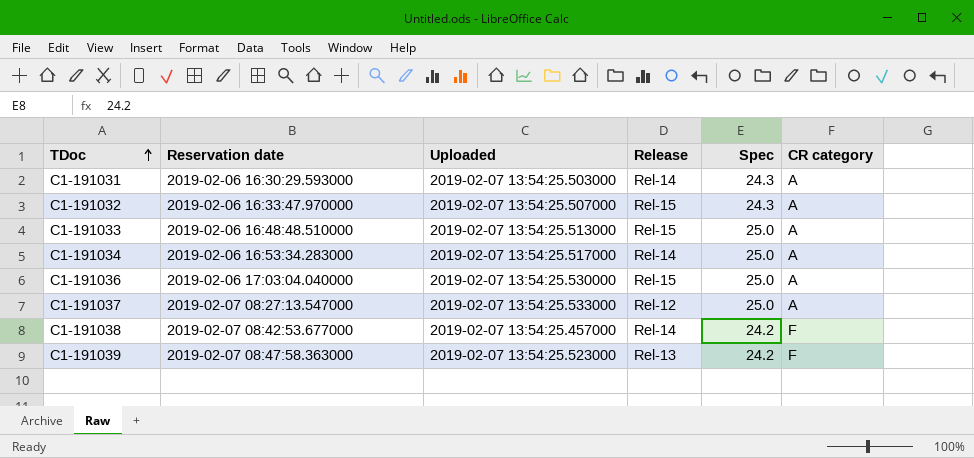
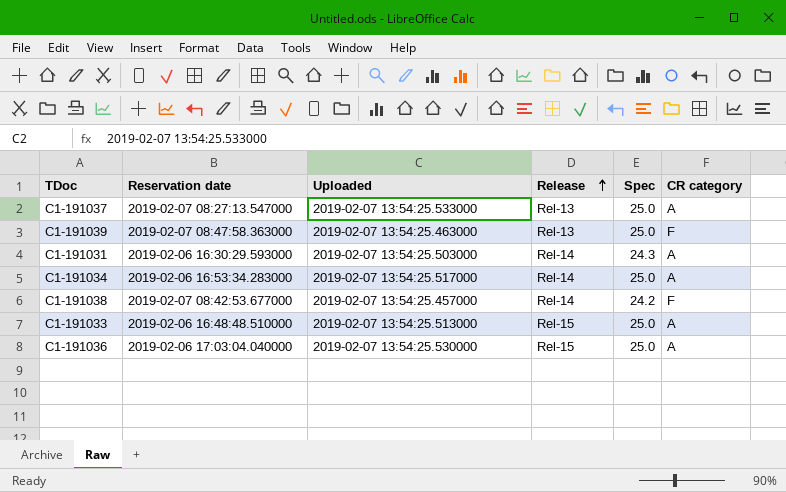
row order: TDoc ascending -> Release ascending
row C1-191032: 2019-02-06 16:33:47.970000 | 2019-02-07 13:54:25.507000 | Rel-15 | 24.3 | A -> none
C1-191037 | Release: Rel-12 -> Rel-13
C1-191039 | Uploaded: 2019-02-07 13:54:25.523000 -> 2019-02-07 13:54:25.463000
C1-191039 | Spec: 24.2 -> 25.0

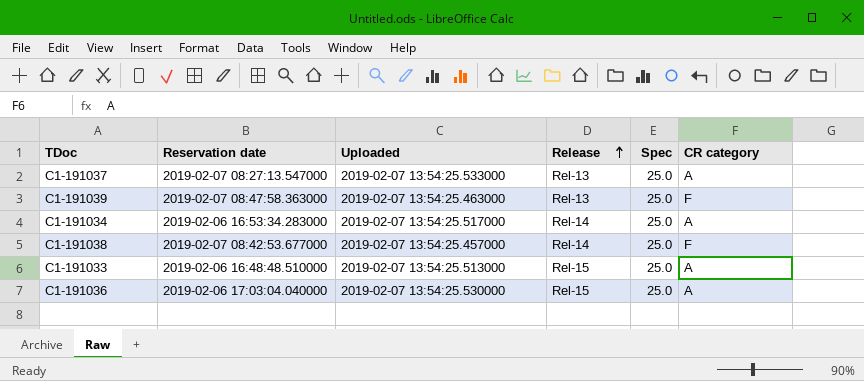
row C1-191031: 2019-02-06 16:30:29.593000 | 2019-02-07 13:54:25.503000 | Rel-14 | 24.3 | A -> none
C1-191038 | Spec: 24.2 -> 25.0

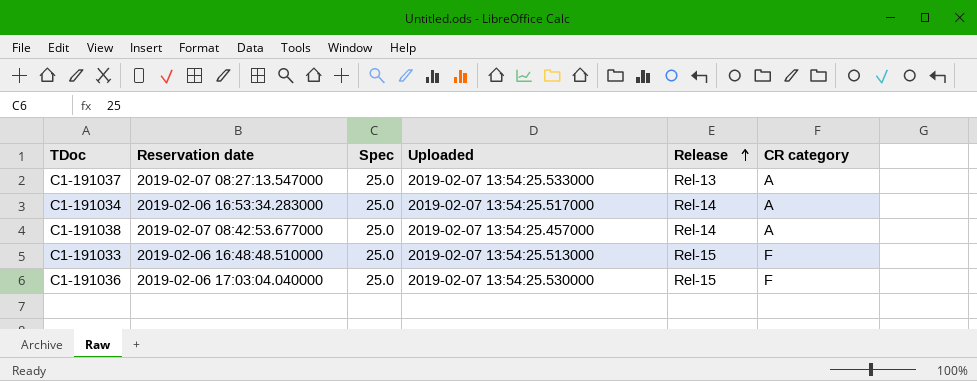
column Spec | position: 5 -> 3
row C1-191039: 2019-02-07 08:47:58.363000 | 2019-02-07 13:54:25.463000 | Rel-13 | 25.0 | F -> none
C1-191038 | CR category: F -> A
C1-191033 | CR category: A -> F
C1-191036 | CR category: A -> F

